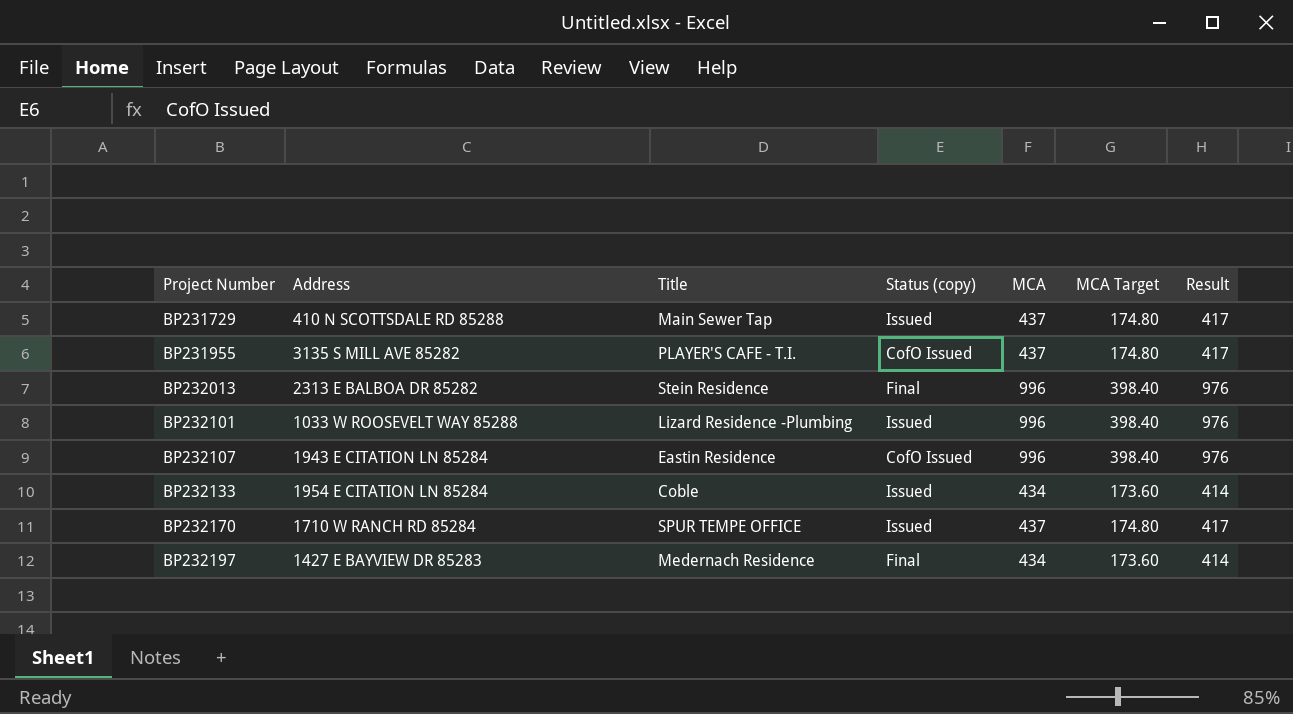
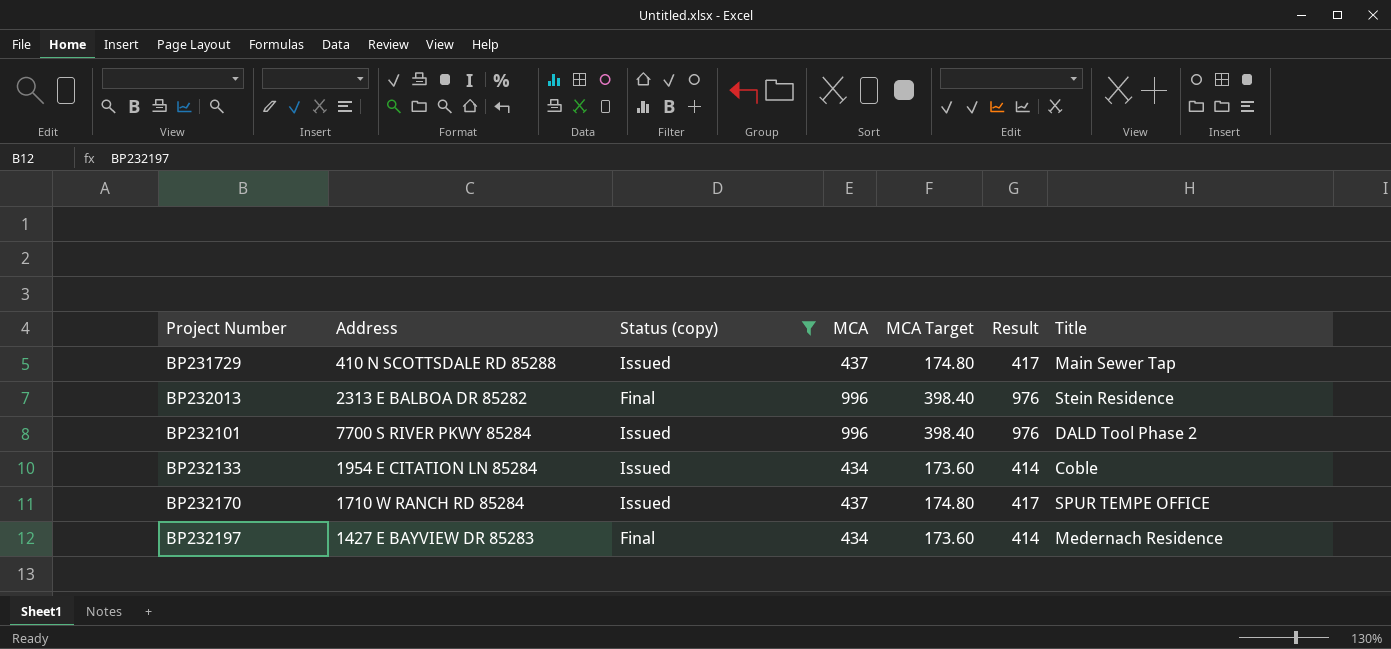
filter: none -> Status (copy) != CofO Issued
column Title | position: 3 -> 7
BP232101 | Address: 1033 W ROOSEVELT WAY 85288 -> 7700 S RIVER PKWY 85284
BP232101 | Title: Lizard Residence -Plumbing -> DALD Tool Phase 2

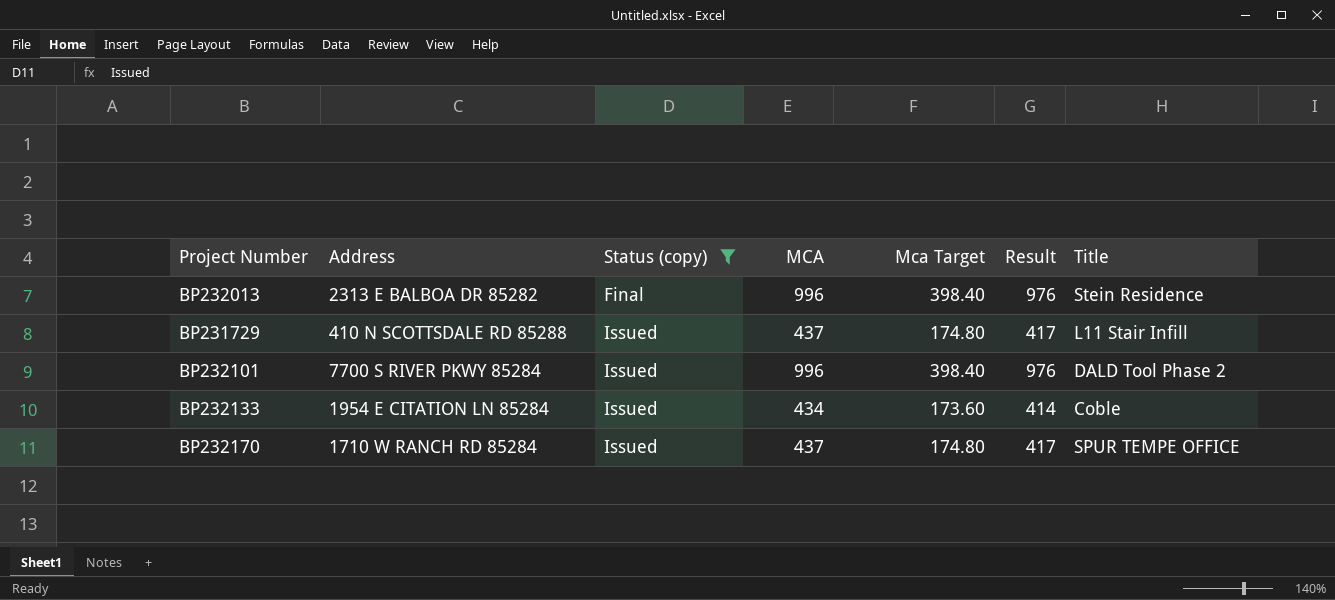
row order: Project Number ascending -> Status (copy) ascending
column name: MCA Target -> Mca Target
row BP232197: 1427 E BAYVIEW DR 85283 | Final | 434 | 173.60 | 414 | Medernach Residence -> none
BP231729 | Title: Main Sewer Tap -> L11 Stair Infill

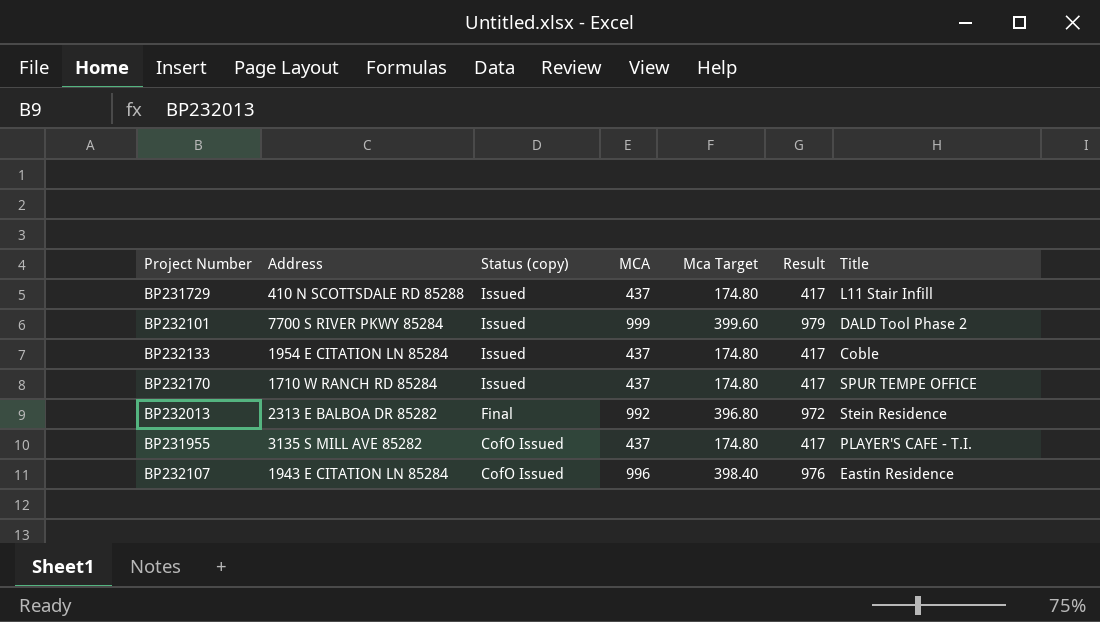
filter: Status (copy) != CofO Issued -> none
row order: Status (copy) ascending -> Status (copy) descending
BP232101 | MCA: 996 -> 999
BP232101 | Mca Target: 398.40 -> 399.60
BP232101 | Result: 976 -> 979
BP232133 | MCA: 434 -> 437
BP232133 | Mca Target: 173.60 -> 174.80
BP232133 | Result: 414 -> 417
BP232013 | MCA: 996 -> 992
BP232013 | Mca Target: 398.40 -> 396.80
BP232013 | Result: 976 -> 972

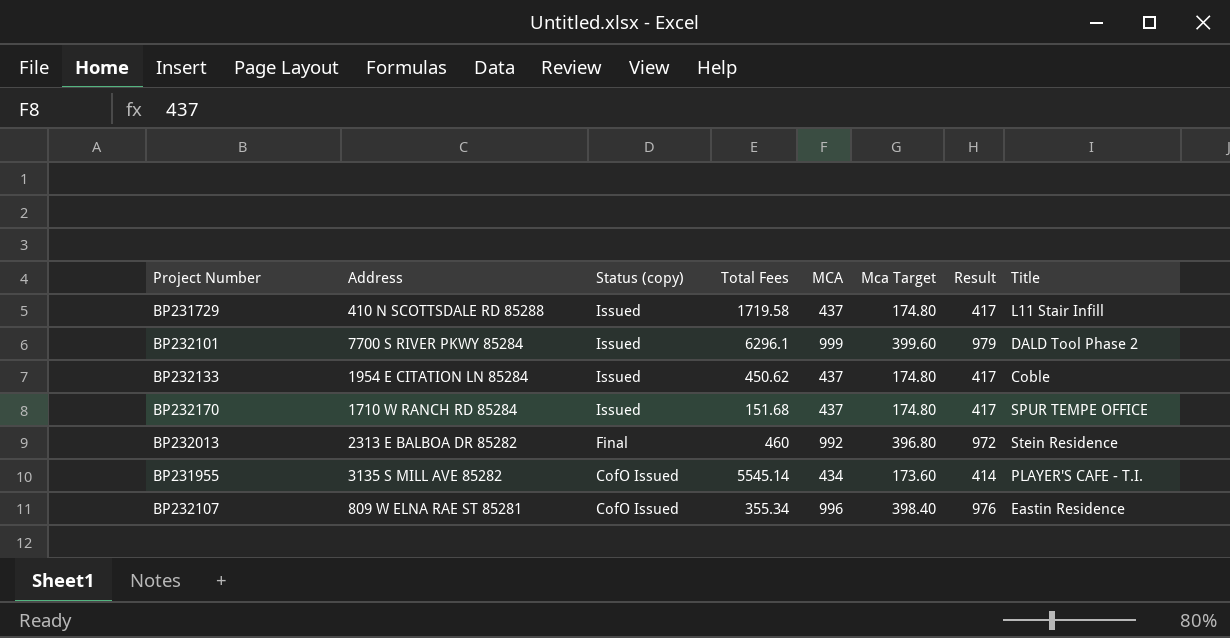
column Total Fees | position: none -> 4
BP231955 | MCA: 437 -> 434
BP231955 | Mca Target: 174.80 -> 173.60
BP231955 | Result: 417 -> 414
BP232107 | Address: 1943 E CITATION LN 85284 -> 809 W ELNA RAE ST 85281

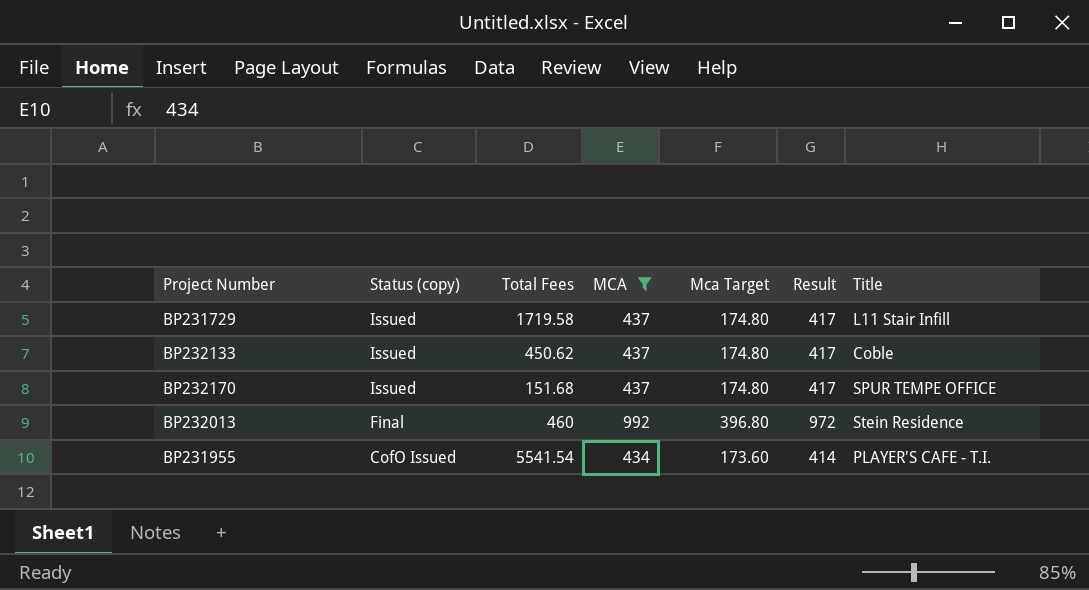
filter: none -> MCA <= 992
column Address | position: 2 -> none
BP231955 | Total Fees: 5545.14 -> 5541.54

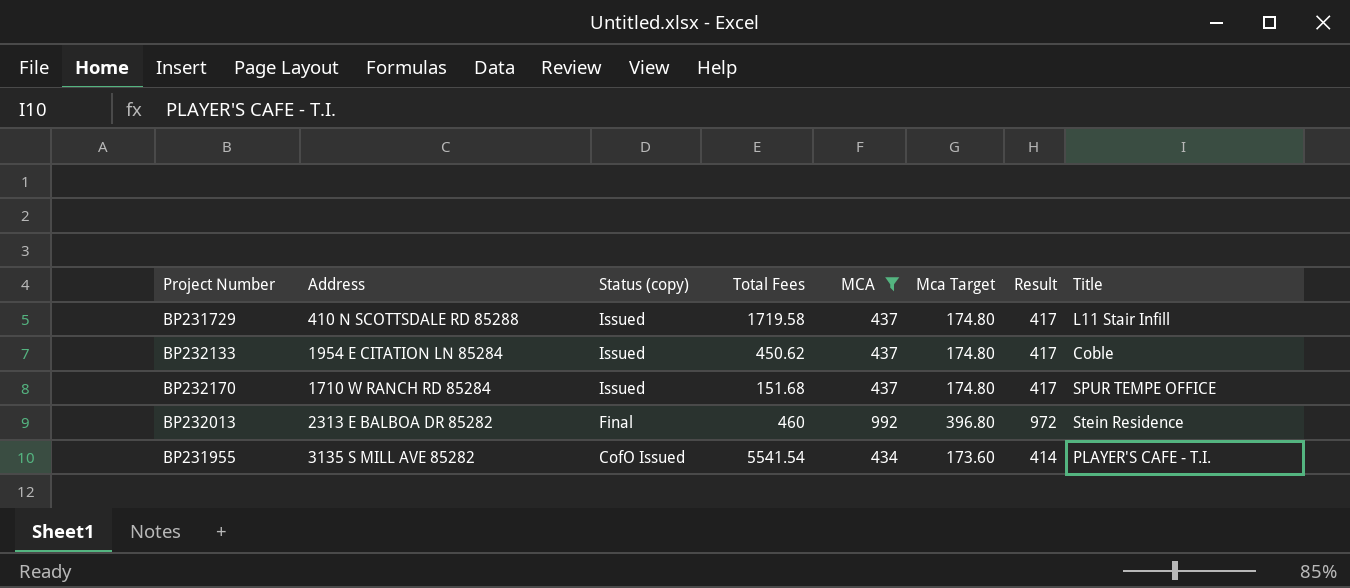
column Address | position: none -> 2

